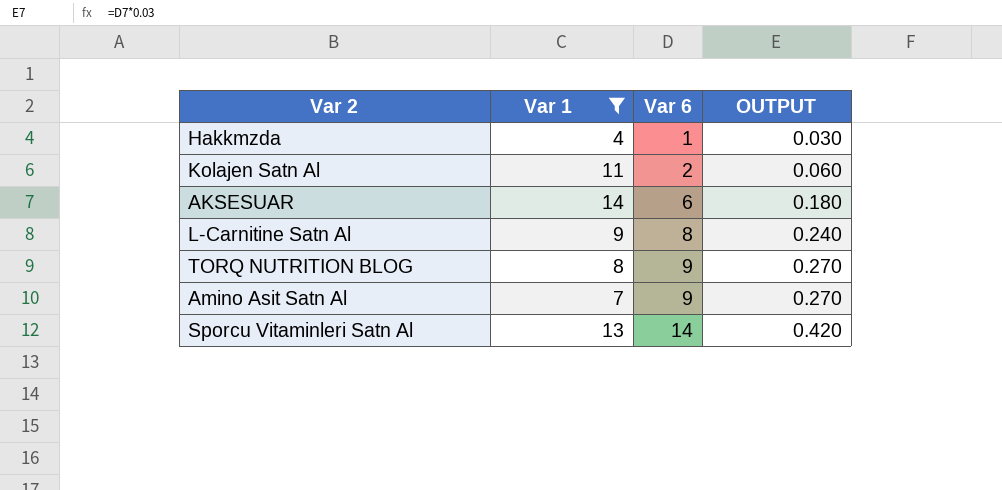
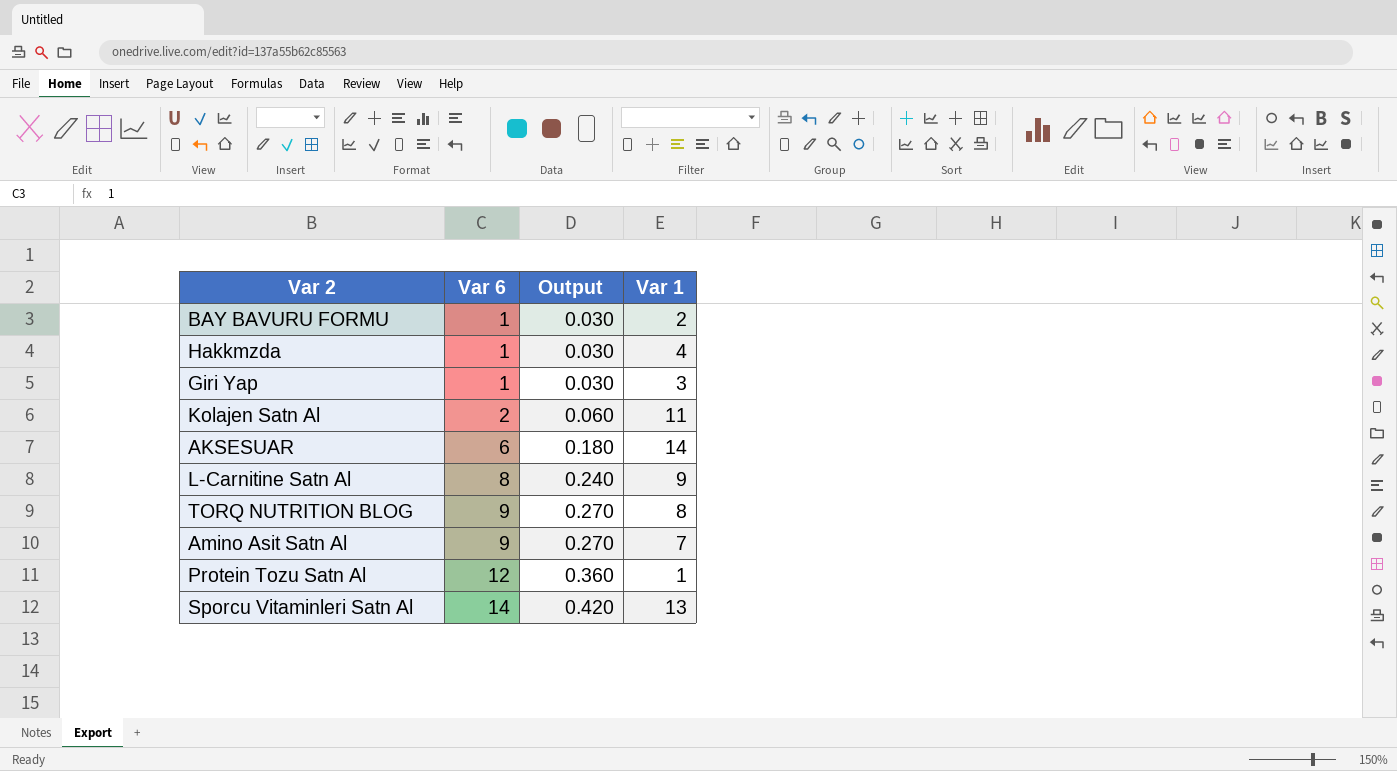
filter: Var 1 >= 4 -> none
column name: OUTPUT -> Output
column Var 1 | position: 2 -> 4

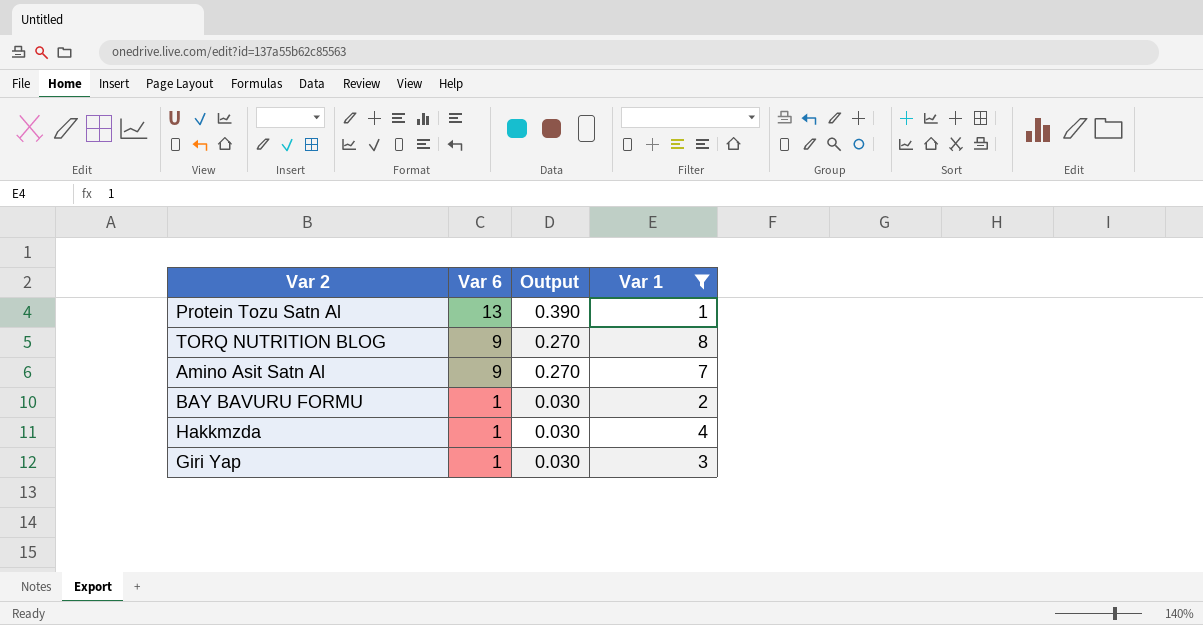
filter: none -> Var 1 <= 8
row order: Var 6 ascending -> Var 6 descending
Protein Tozu Satn Al | Var 6: 12 -> 13
Protein Tozu Satn Al | Output: 0.360 -> 0.390

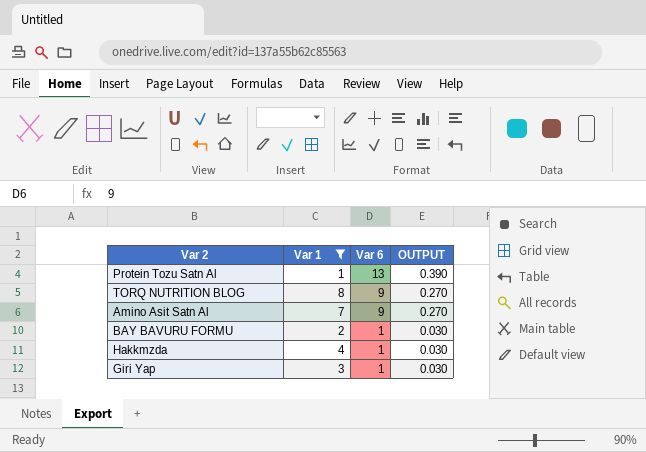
column Var 1 | position: 4 -> 2
column name: Output -> OUTPUT

